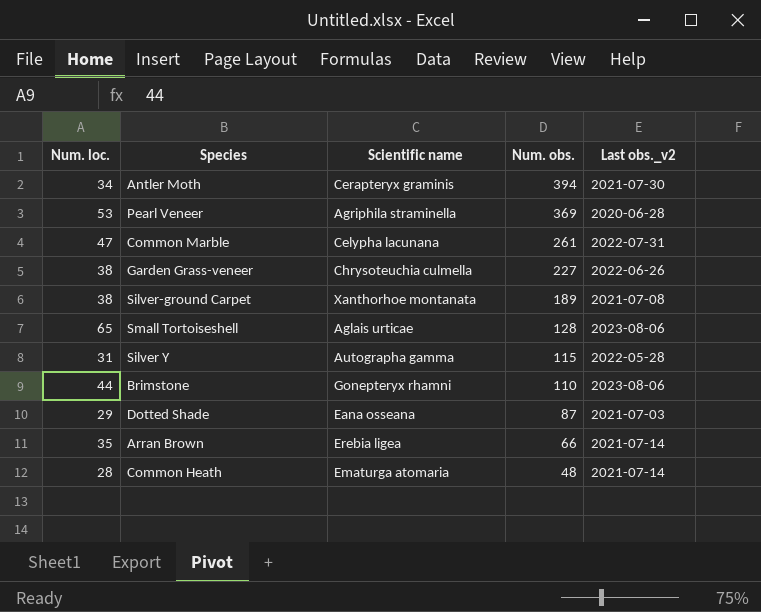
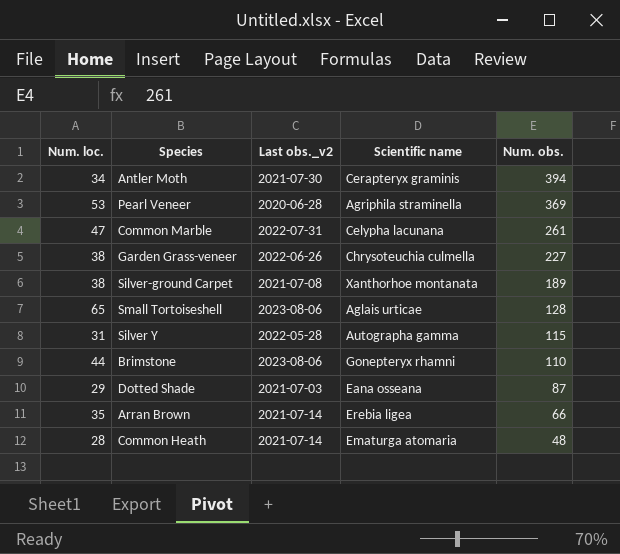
column Last obs._v2 | position: 5 -> 3

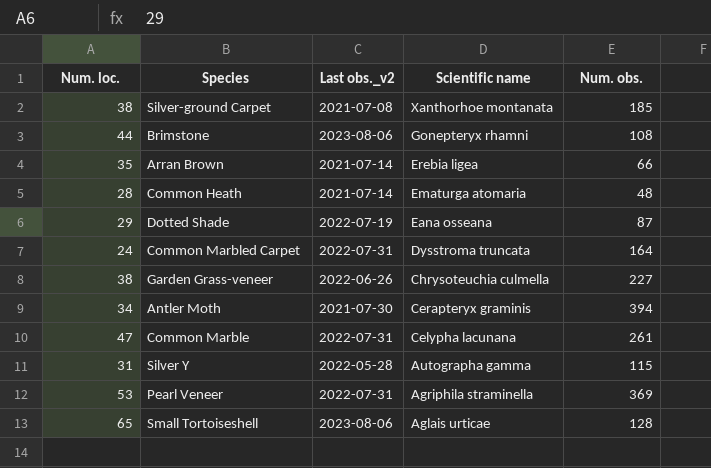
row order: Num. obs. descending -> Scientific name descending
Silver-ground Carpet | Num. obs.: 189 -> 185
Brimstone | Num. obs.: 110 -> 108
Dotted Shade | Last obs._v2: 2021-07-03 -> 2022-07-19
row Common Marbled Carpet: none -> 24 | 2022-07-31 | Dysstroma truncata | 164
Pearl Veneer | Last obs._v2: 2020-06-28 -> 2022-07-31

